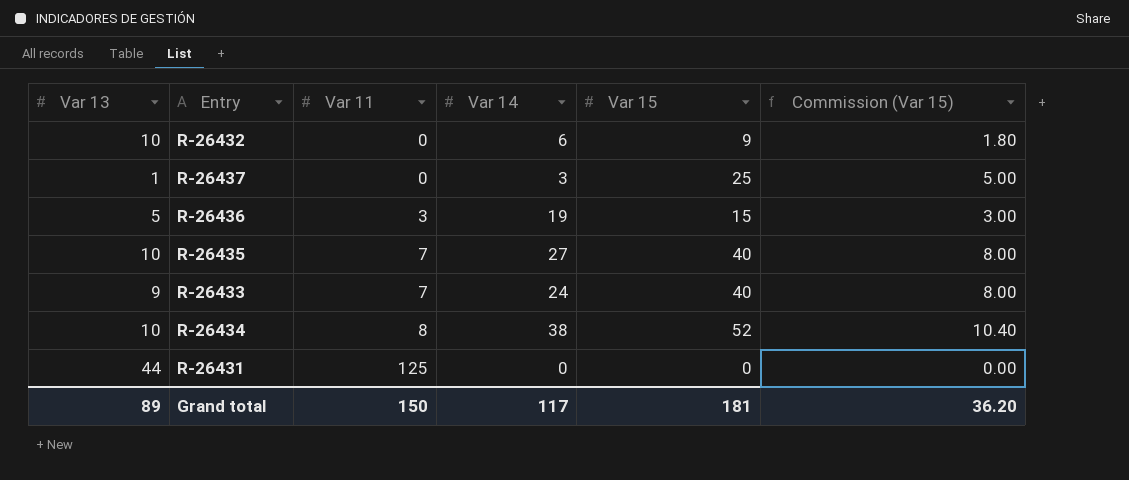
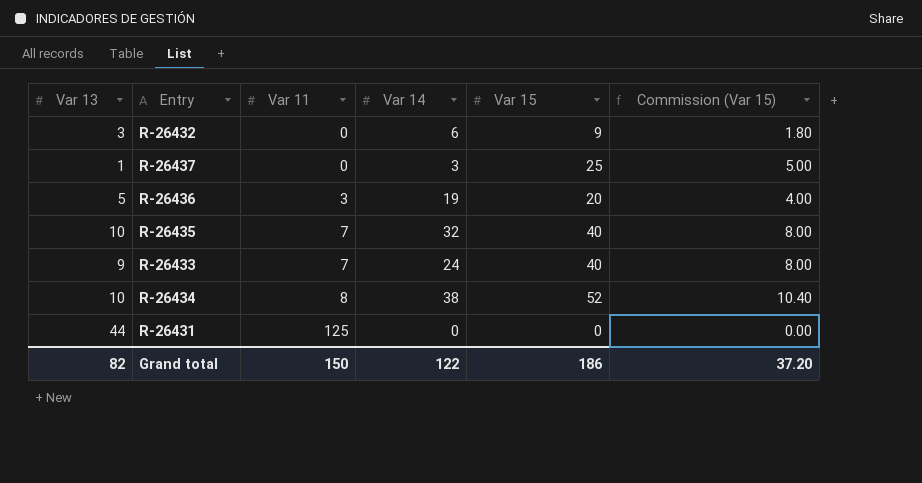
R-26432 | Var 13: 10 -> 3
R-26436 | Var 15: 15 -> 20
R-26436 | Commission (Var 15): 3.00 -> 4.00
R-26435 | Var 14: 27 -> 32
Grand total | Var 13: 89 -> 82
Grand total | Var 14: 117 -> 122
Grand total | Var 15: 181 -> 186
Grand total | Commission (Var 15): 36.20 -> 37.20

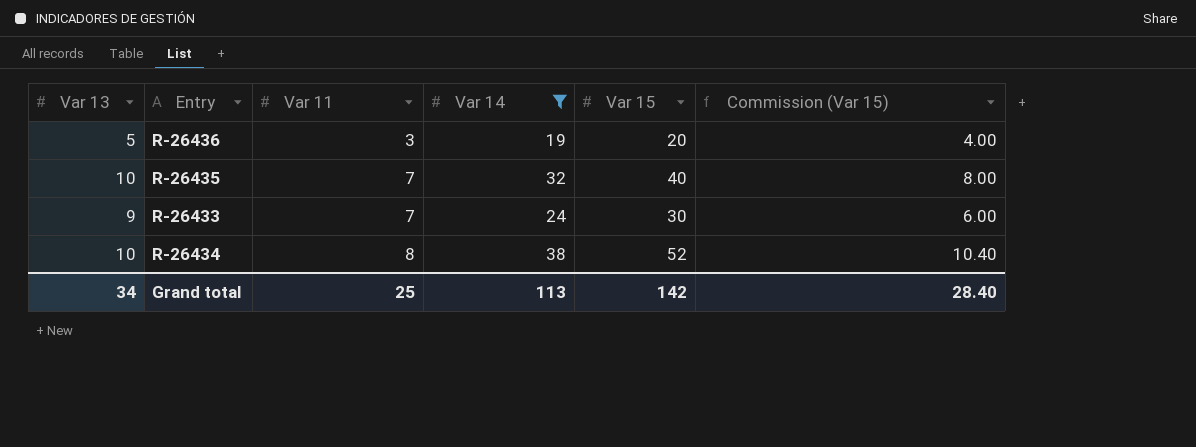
filter: none -> Var 14 >= 19
R-26433 | Var 15: 40 -> 30
R-26433 | Commission (Var 15): 8.00 -> 6.00
Grand total | Var 13: 82 -> 34
Grand total | Var 11: 150 -> 25
Grand total | Var 14: 122 -> 113
Grand total | Var 15: 186 -> 142
Grand total | Commission (Var 15): 37.20 -> 28.40

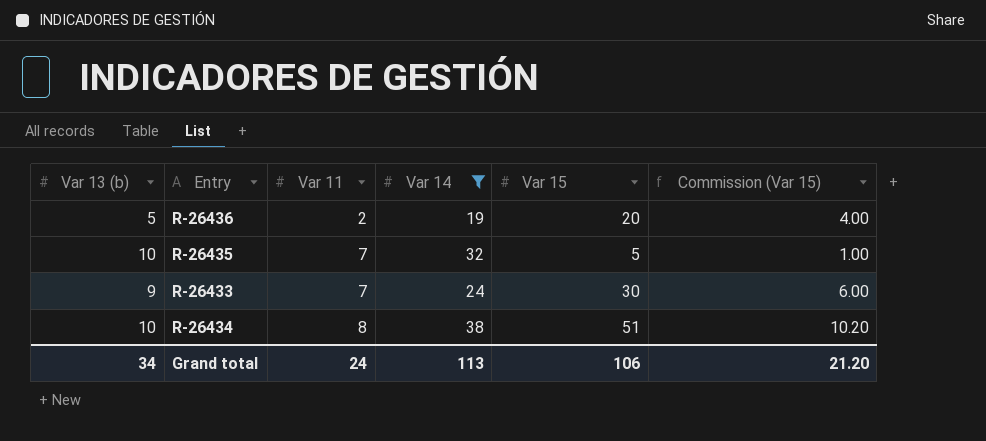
column name: Var 13 -> Var 13 (b)
R-26436 | Var 11: 3 -> 2
R-26435 | Var 15: 40 -> 5
R-26435 | Commission (Var 15): 8.00 -> 1.00
R-26434 | Var 15: 52 -> 51
R-26434 | Commission (Var 15): 10.40 -> 10.20
Grand total | Var 11: 25 -> 24
Grand total | Var 15: 142 -> 106
Grand total | Commission (Var 15): 28.40 -> 21.20

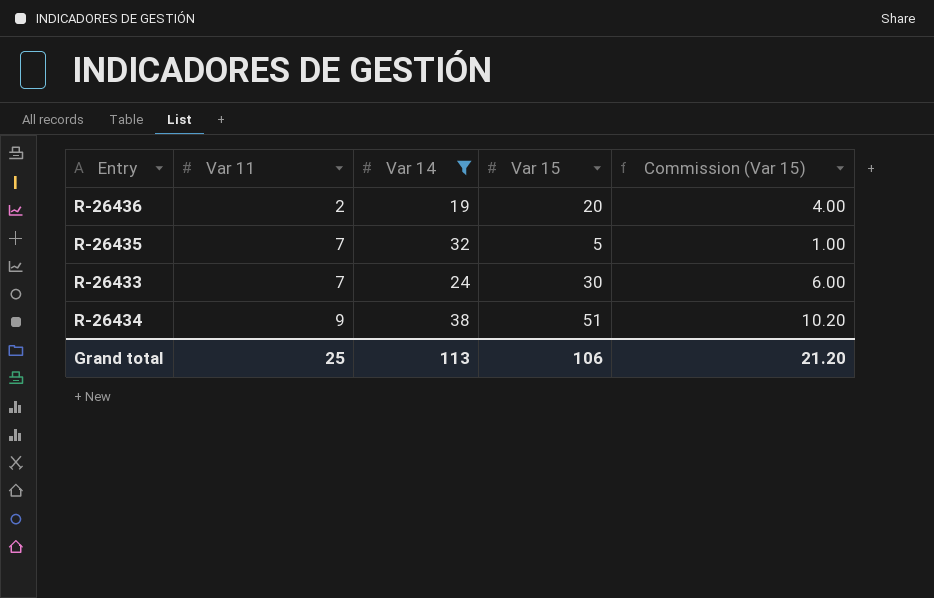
column Var 13 (b) | position: 1 -> none
R-26434 | Var 11: 8 -> 9
Grand total | Var 11: 24 -> 25

